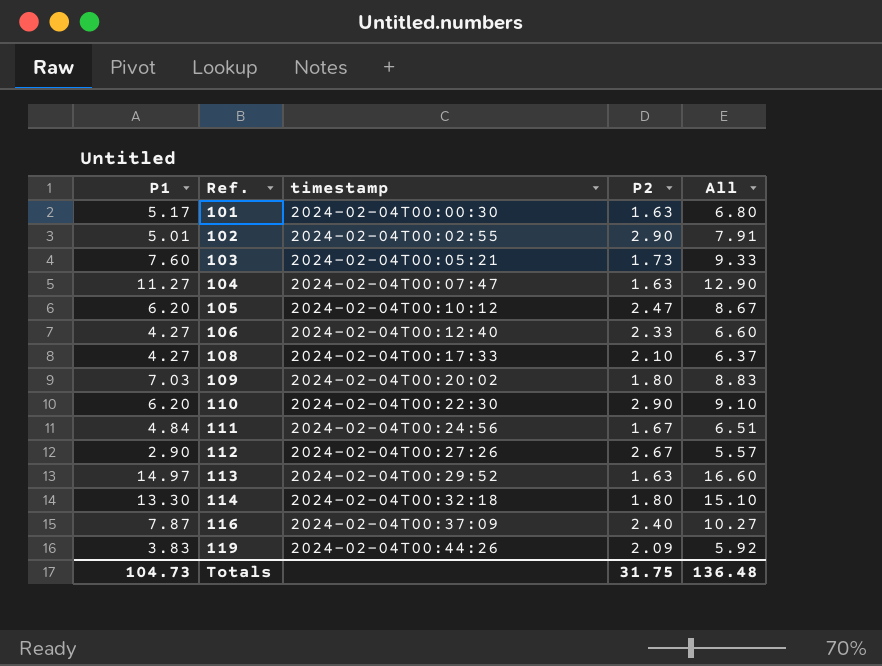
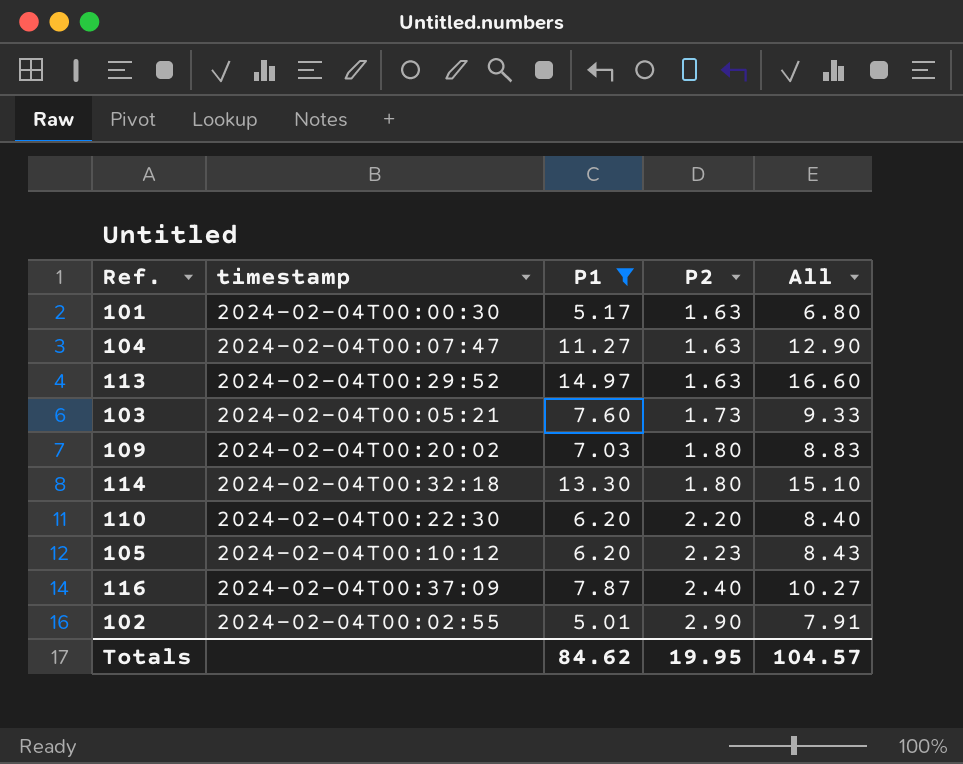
filter: none -> P1 >= 5.01
row order: Ref. ascending -> P2 ascending
column P1 | position: 1 -> 3
110 | P2: 2.90 -> 2.20
110 | All: 9.10 -> 8.40
105 | P2: 2.47 -> 2.23
105 | All: 8.67 -> 8.43
Totals | P1: 104.73 -> 84.62
Totals | P2: 31.75 -> 19.95
Totals | All: 136.48 -> 104.57

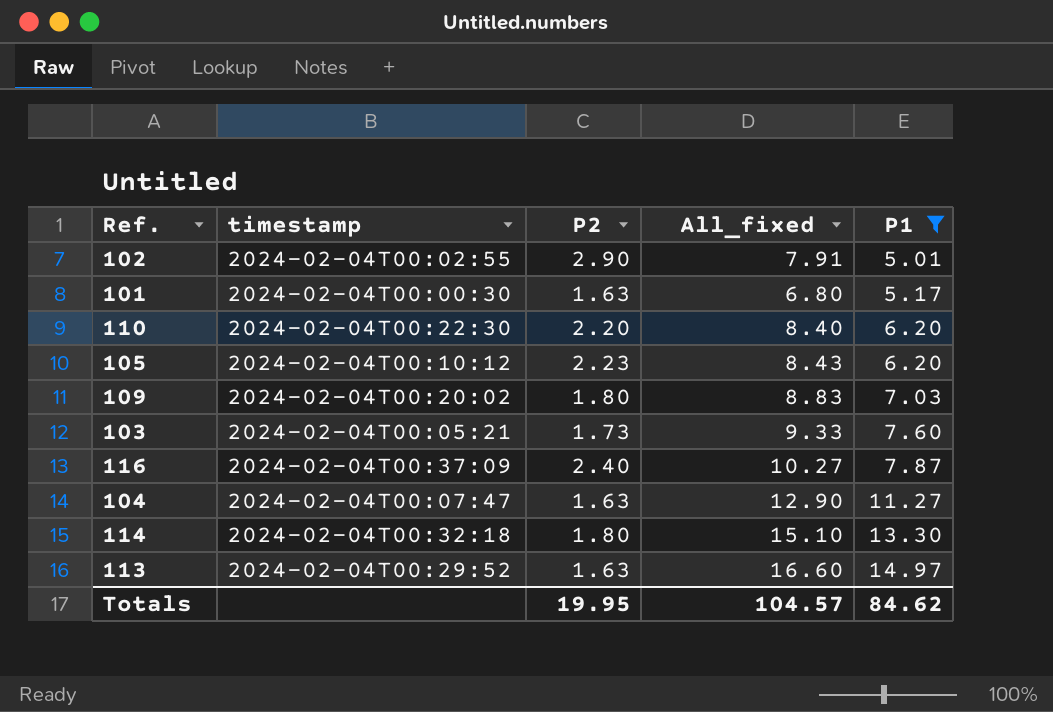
row order: P2 ascending -> P1 ascending
column name: All -> All_fixed
column P1 | position: 3 -> 5

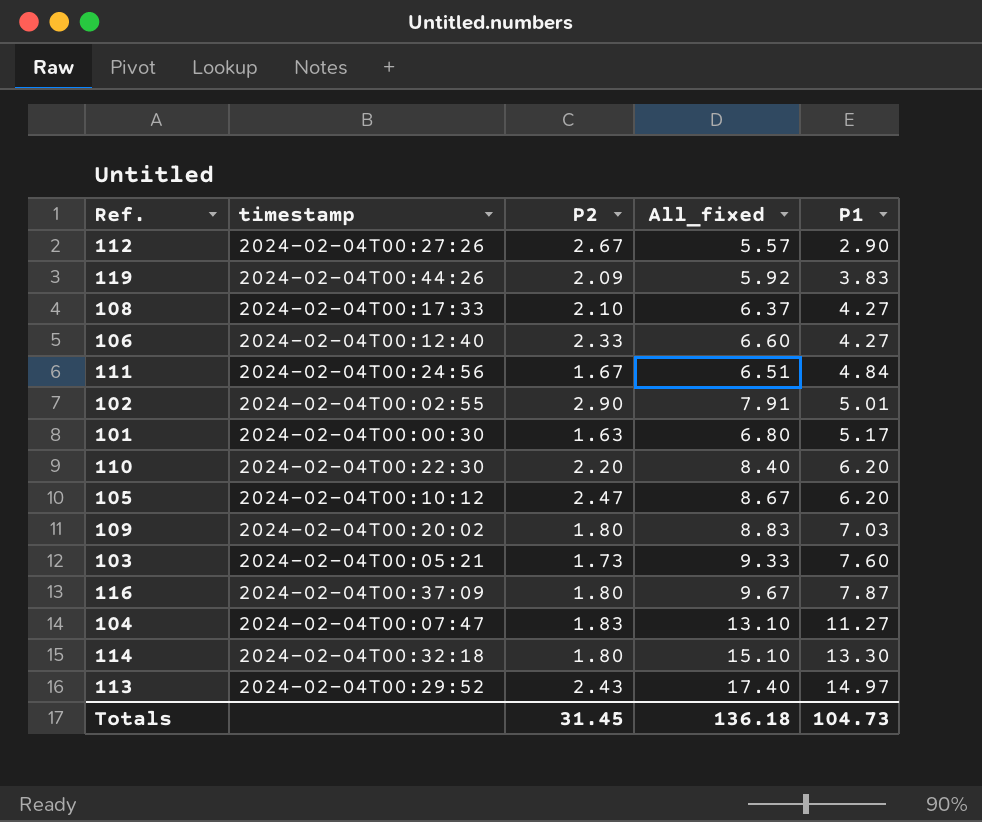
filter: P1 >= 5.01 -> none
105 | P2: 2.23 -> 2.47
105 | All_fixed: 8.43 -> 8.67
116 | P2: 2.40 -> 1.80
116 | All_fixed: 10.27 -> 9.67
104 | P2: 1.63 -> 1.83
104 | All_fixed: 12.90 -> 13.10
113 | P2: 1.63 -> 2.43
113 | All_fixed: 16.60 -> 17.40
Totals | P2: 19.95 -> 31.45
Totals | All_fixed: 104.57 -> 136.18
Totals | P1: 84.62 -> 104.73

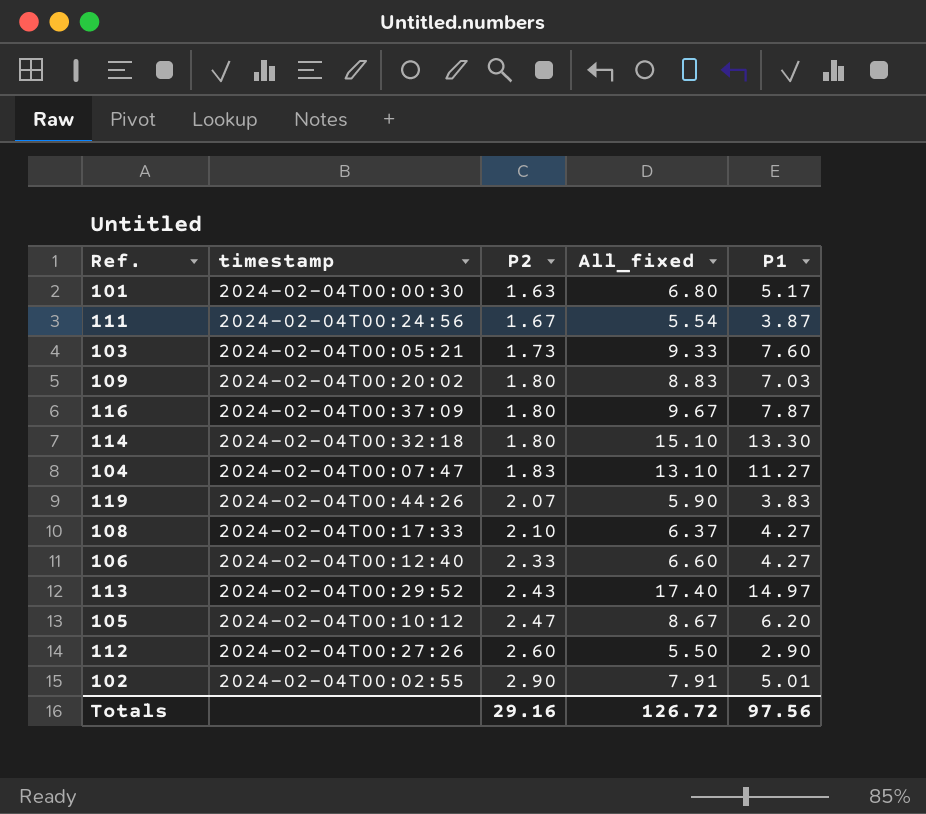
row order: P1 ascending -> P2 ascending
row 110: 2024-02-04T00:22:30 | 2.20 | 8.40 | 6.20 -> none
111 | All_fixed: 6.51 -> 5.54
111 | P1: 4.84 -> 3.87
119 | P2: 2.09 -> 2.07
119 | All_fixed: 5.92 -> 5.90
112 | P2: 2.67 -> 2.60
112 | All_fixed: 5.57 -> 5.50
Totals | P2: 31.45 -> 29.16
Totals | All_fixed: 136.18 -> 126.72
Totals | P1: 104.73 -> 97.56

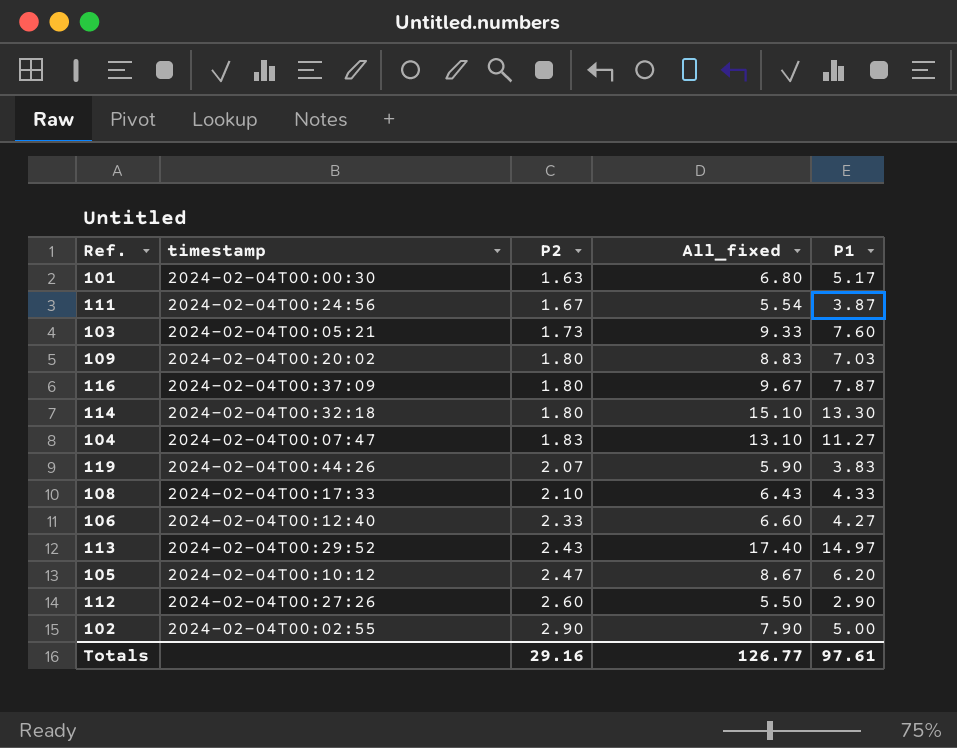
108 | All_fixed: 6.37 -> 6.43
108 | P1: 4.27 -> 4.33
102 | All_fixed: 7.91 -> 7.90
102 | P1: 5.01 -> 5.00
Totals | All_fixed: 126.72 -> 126.77
Totals | P1: 97.56 -> 97.61

